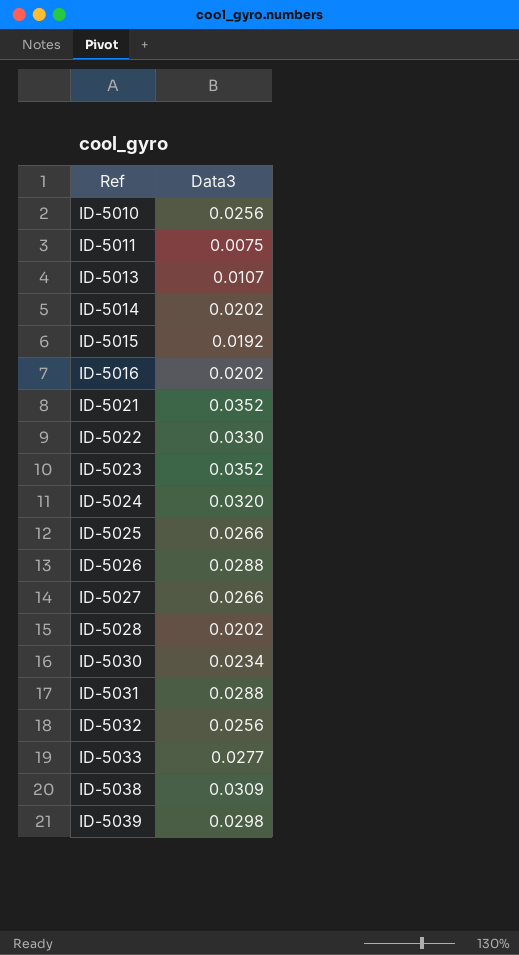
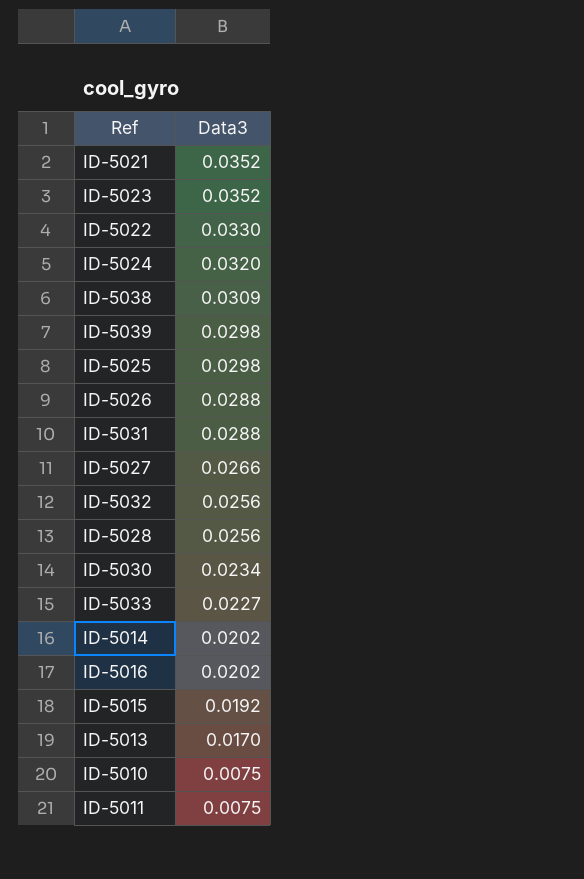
row order: Ref ascending -> Data3 descending
ID-5025 | Data3: 0.0266 -> 0.0298
ID-5028 | Data3: 0.0202 -> 0.0256
ID-5033 | Data3: 0.0277 -> 0.0227
ID-5013 | Data3: 0.0107 -> 0.0170
ID-5010 | Data3: 0.0256 -> 0.0075

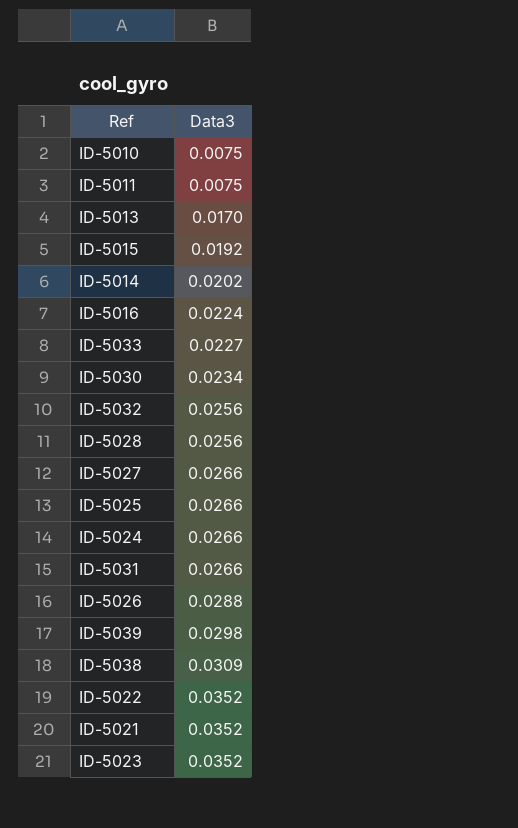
row order: Data3 descending -> Data3 ascending
ID-5016 | Data3: 0.0202 -> 0.0224
ID-5025 | Data3: 0.0298 -> 0.0266
ID-5024 | Data3: 0.0320 -> 0.0266
ID-5031 | Data3: 0.0288 -> 0.0266
ID-5022 | Data3: 0.0330 -> 0.0352

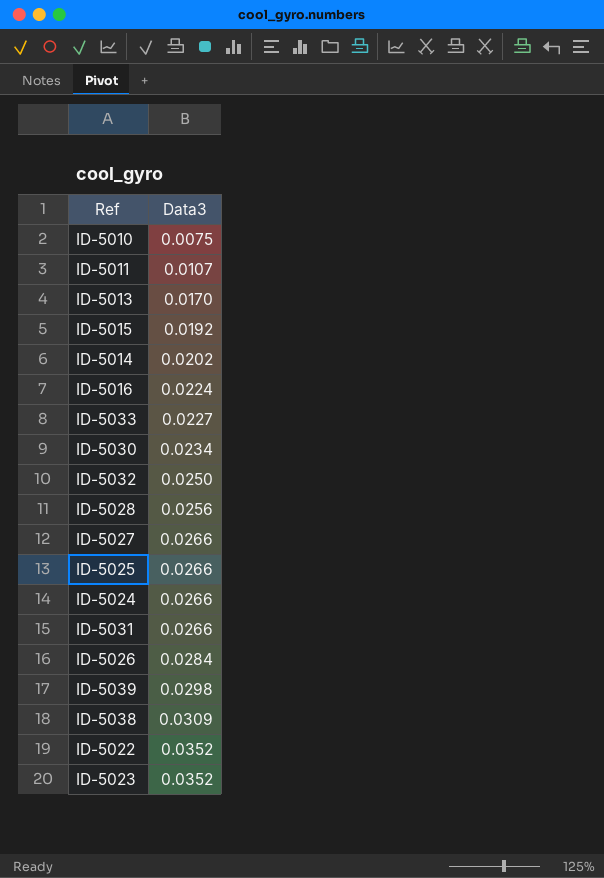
row ID-5021: 0.0352 -> none
ID-5011 | Data3: 0.0075 -> 0.0107
ID-5032 | Data3: 0.0256 -> 0.0250
ID-5026 | Data3: 0.0288 -> 0.0284

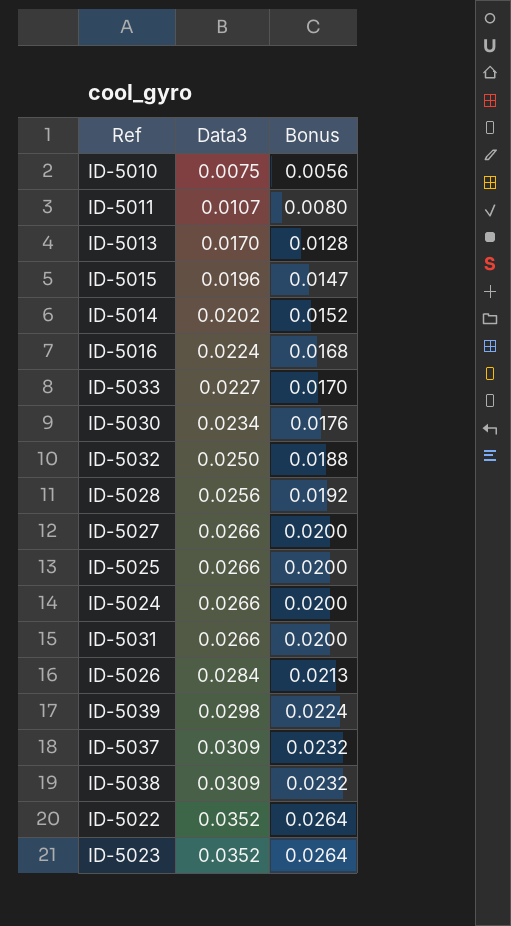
column Bonus | formula: none -> [Data3] * 0.75
ID-5015 | Data3: 0.0192 -> 0.0196
row ID-5037: none -> 0.0309 | 0.0232

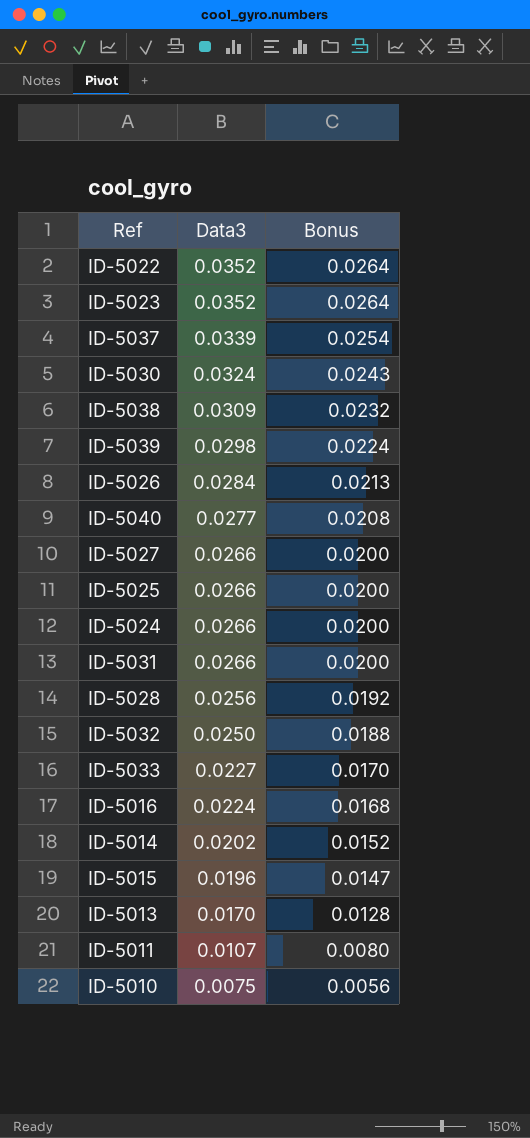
row order: Data3 ascending -> Data3 descending
ID-5037 | Data3: 0.0309 -> 0.0339
ID-5037 | Bonus: 0.0232 -> 0.0254
ID-5030 | Data3: 0.0234 -> 0.0324
ID-5030 | Bonus: 0.0176 -> 0.0243
row ID-5040: none -> 0.0277 | 0.0208

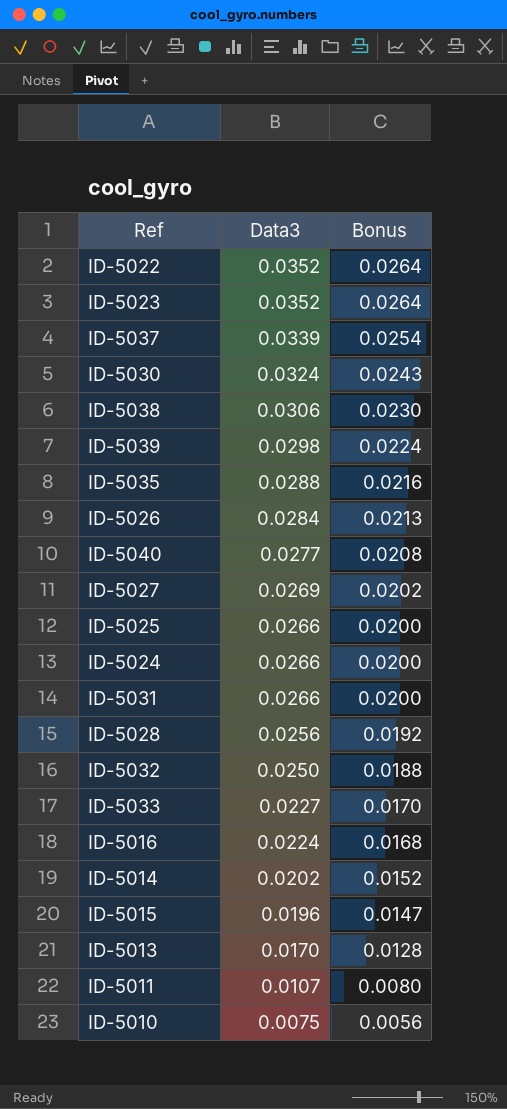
ID-5038 | Data3: 0.0309 -> 0.0306
ID-5038 | Bonus: 0.0232 -> 0.0230
row ID-5035: none -> 0.0288 | 0.0216
ID-5027 | Data3: 0.0266 -> 0.0269
ID-5027 | Bonus: 0.0200 -> 0.0202

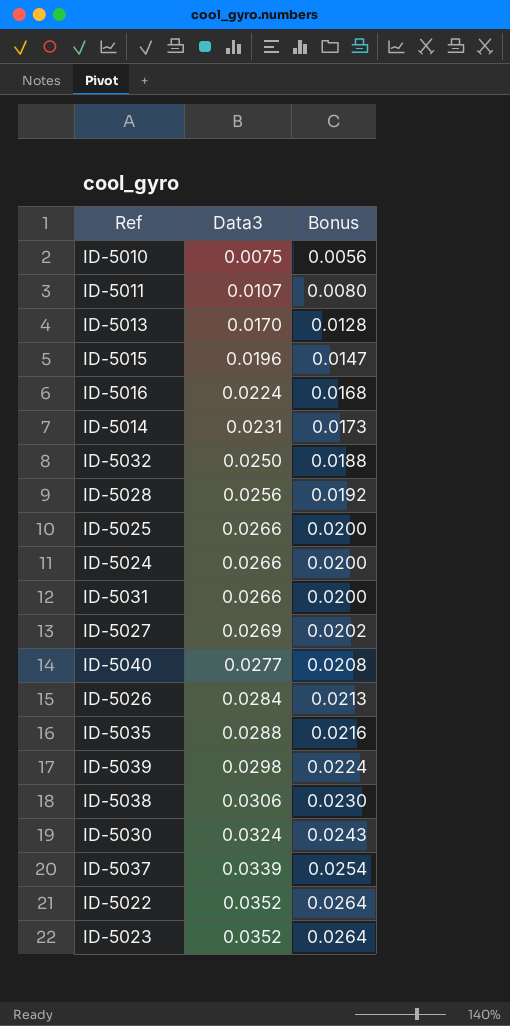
row order: Data3 descending -> Data3 ascending
row ID-5033: 0.0227 | 0.0170 -> none
ID-5014 | Data3: 0.0202 -> 0.0231
ID-5014 | Bonus: 0.0152 -> 0.0173

